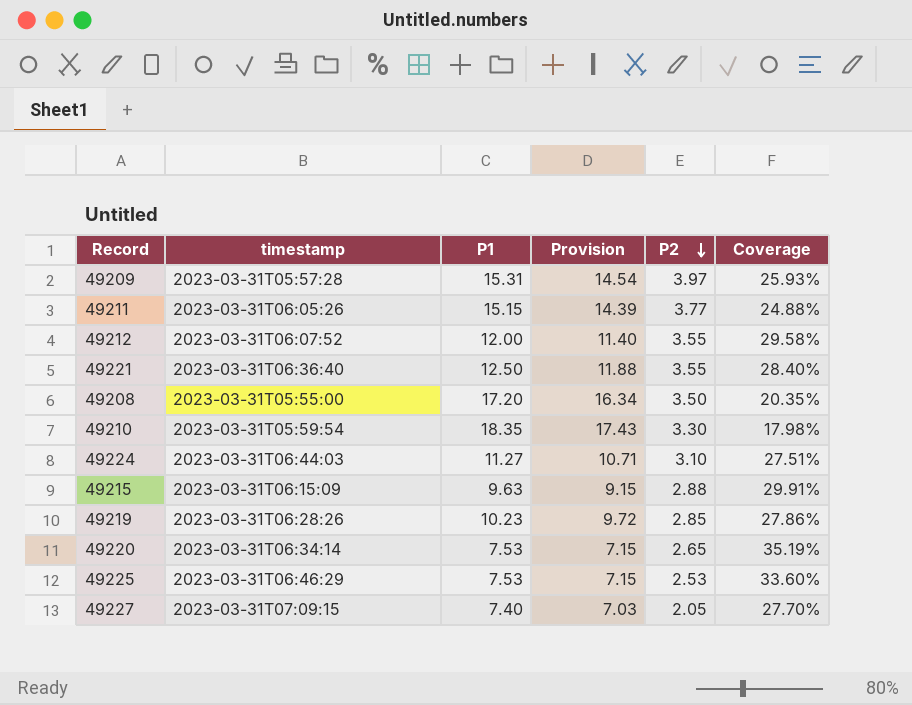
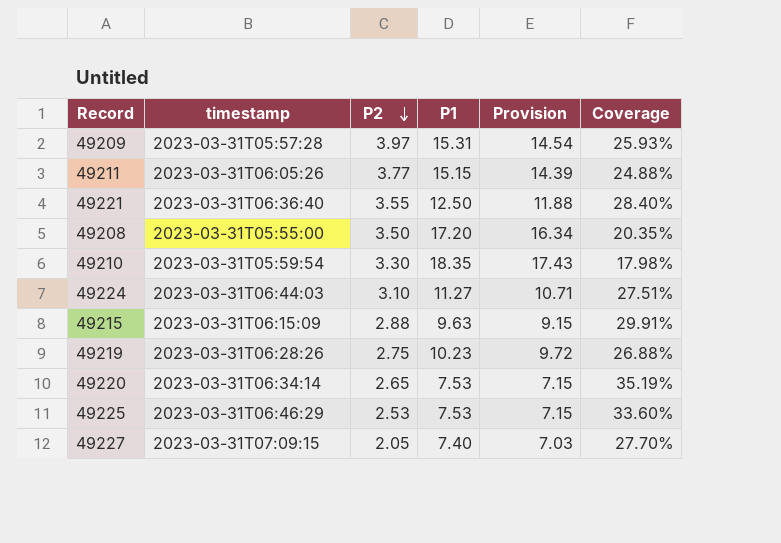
column P2 | position: 5 -> 3
row 49212: 2023-03-31T06:07:52 | 12.00 | 11.40 | 3.55 | 29.58% -> none
49219 | P2: 2.85 -> 2.75
49219 | Coverage: 27.86% -> 26.88%

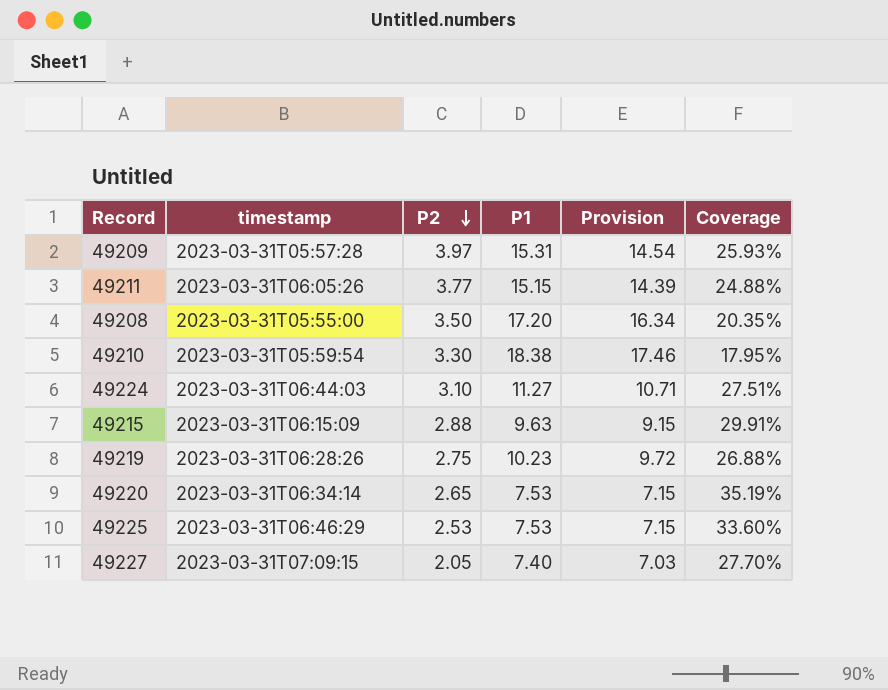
row 49221: 2023-03-31T06:36:40 | 3.55 | 12.50 | 11.88 | 28.40% -> none
49210 | P1: 18.35 -> 18.38
49210 | Provision: 17.43 -> 17.46
49210 | Coverage: 17.98% -> 17.95%

